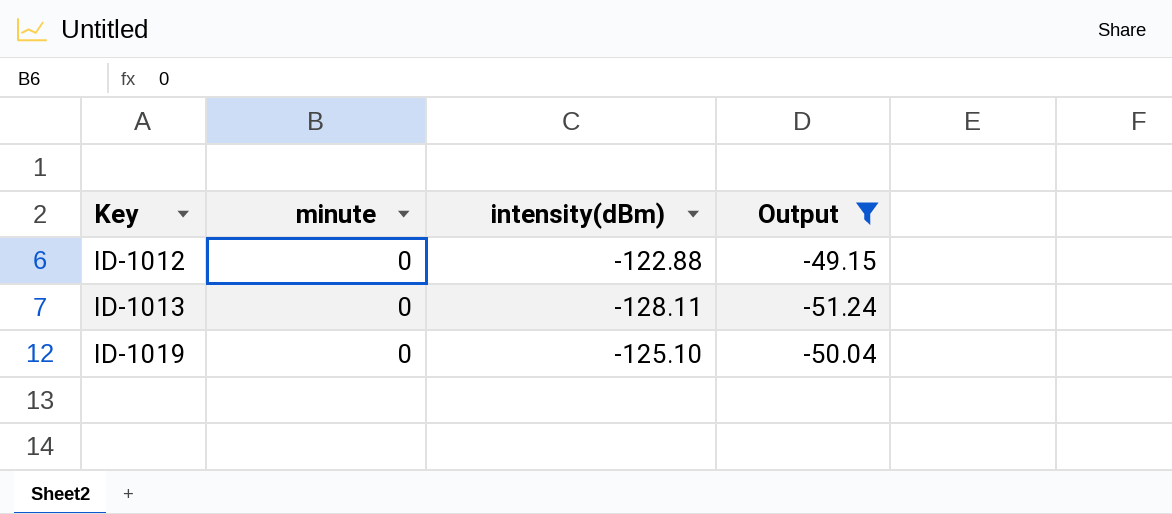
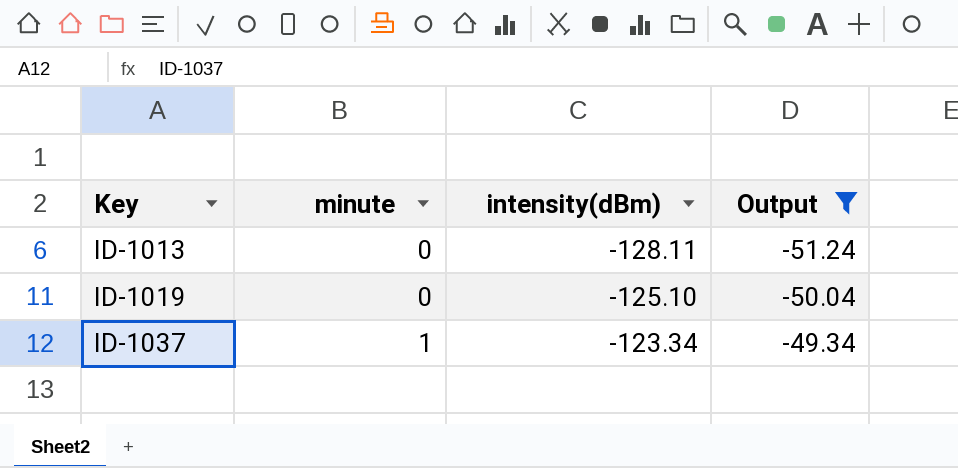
row ID-1012: 0 | -122.88 | -49.15 -> none
row ID-1037: none -> 1 | -123.34 | -49.34

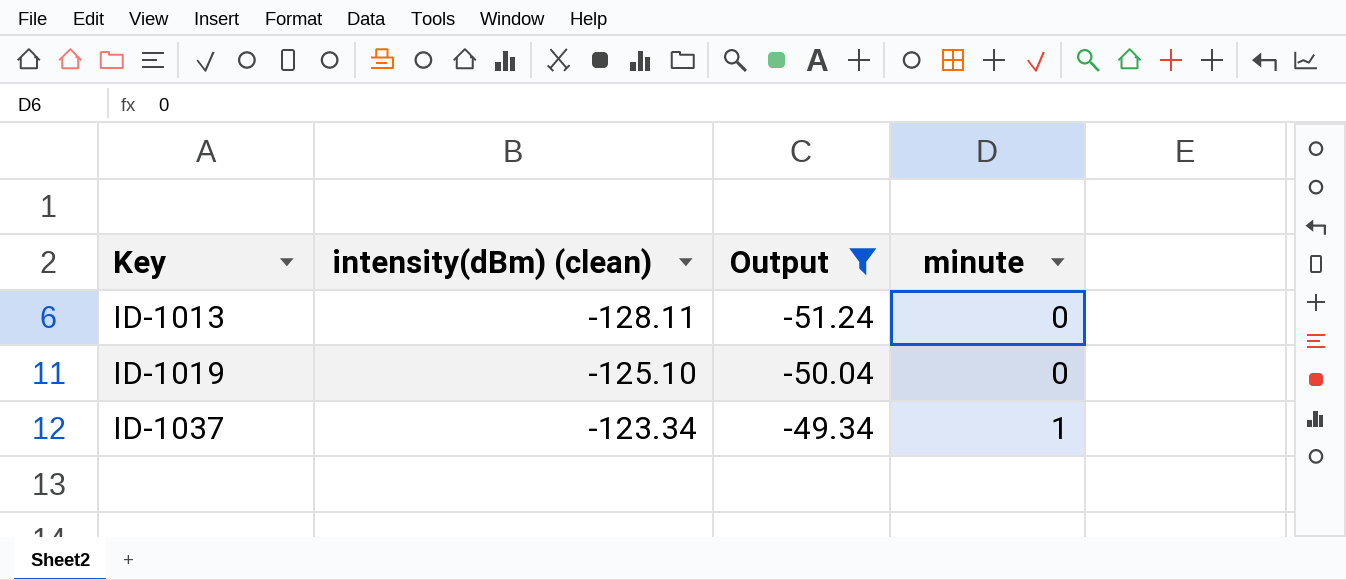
column name: intensity(dBm) -> intensity(dBm) (clean)
column minute | position: 2 -> 4

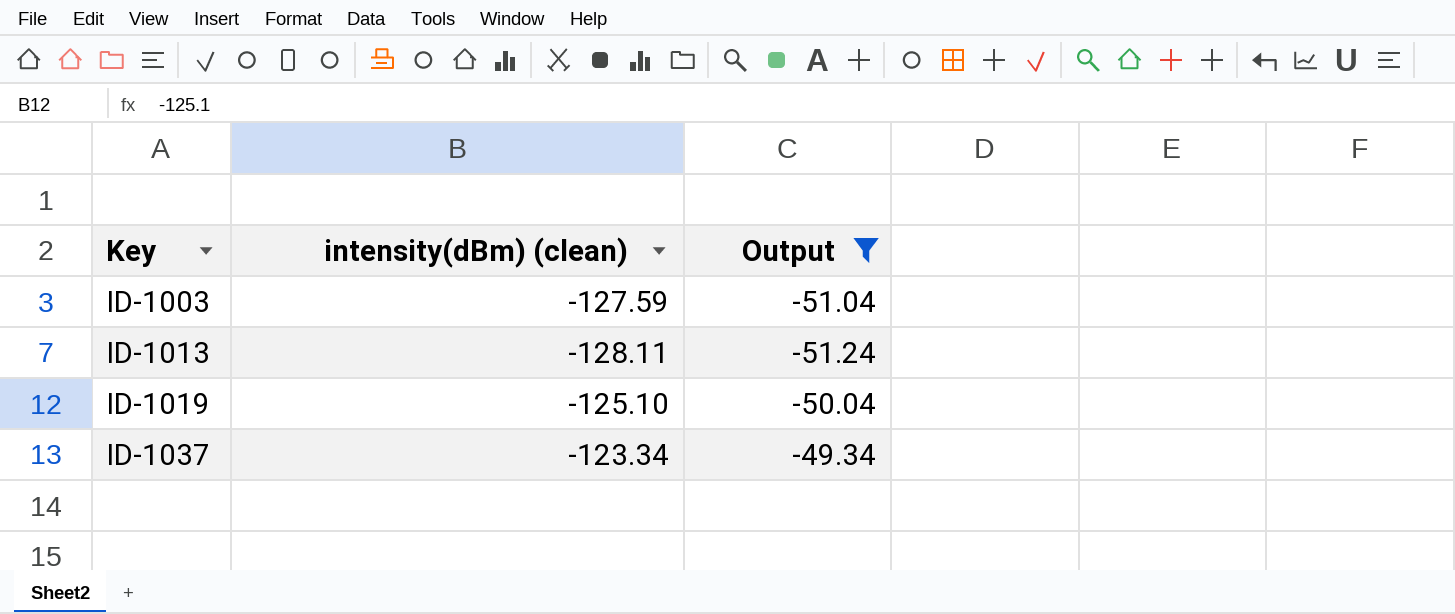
column minute | position: 4 -> none
row ID-1003: none -> -127.59 | -51.04

